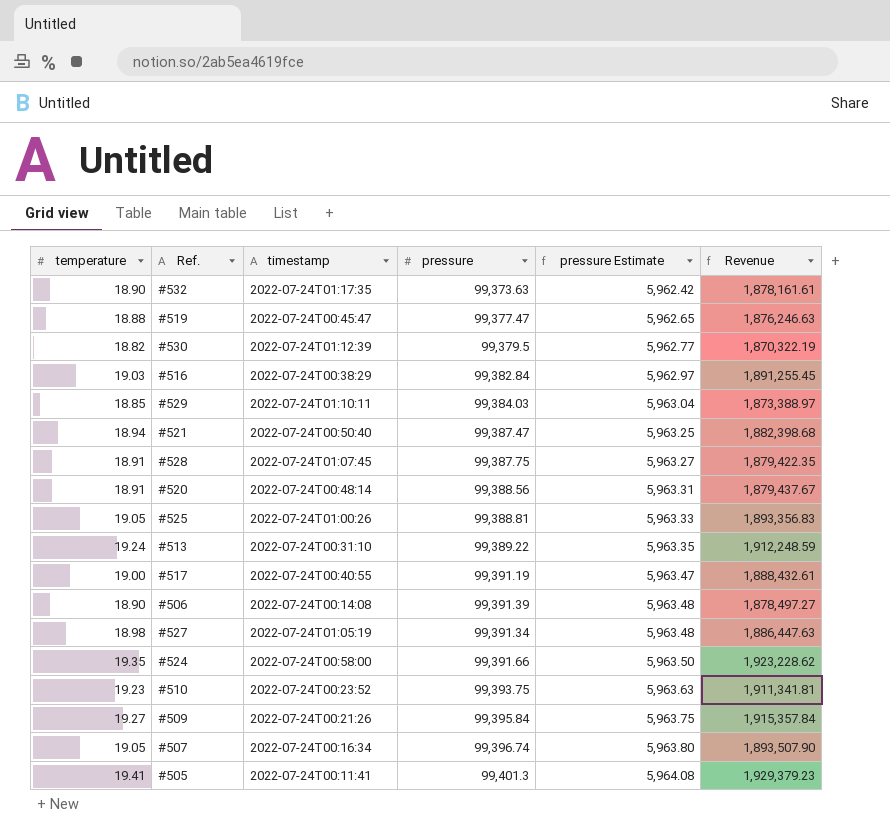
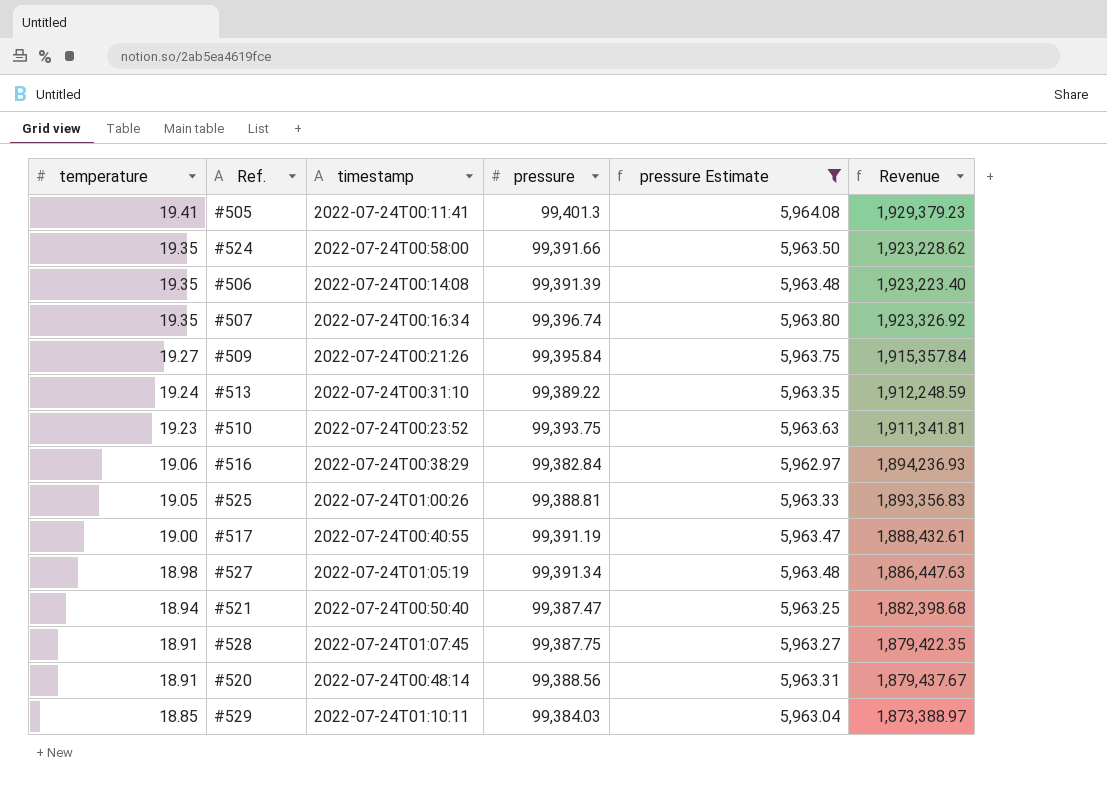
filter: none -> pressure Estimate >= 5,962.97
row order: pressure Estimate ascending -> temperature descending
#506 | temperature: 18.90 -> 19.35
#506 | Revenue: 1,878,497.27 -> 1,923,223.40
#507 | temperature: 19.05 -> 19.35
#507 | Revenue: 1,893,507.90 -> 1,923,326.92
#516 | temperature: 19.03 -> 19.06
#516 | Revenue: 1,891,255.45 -> 1,894,236.93

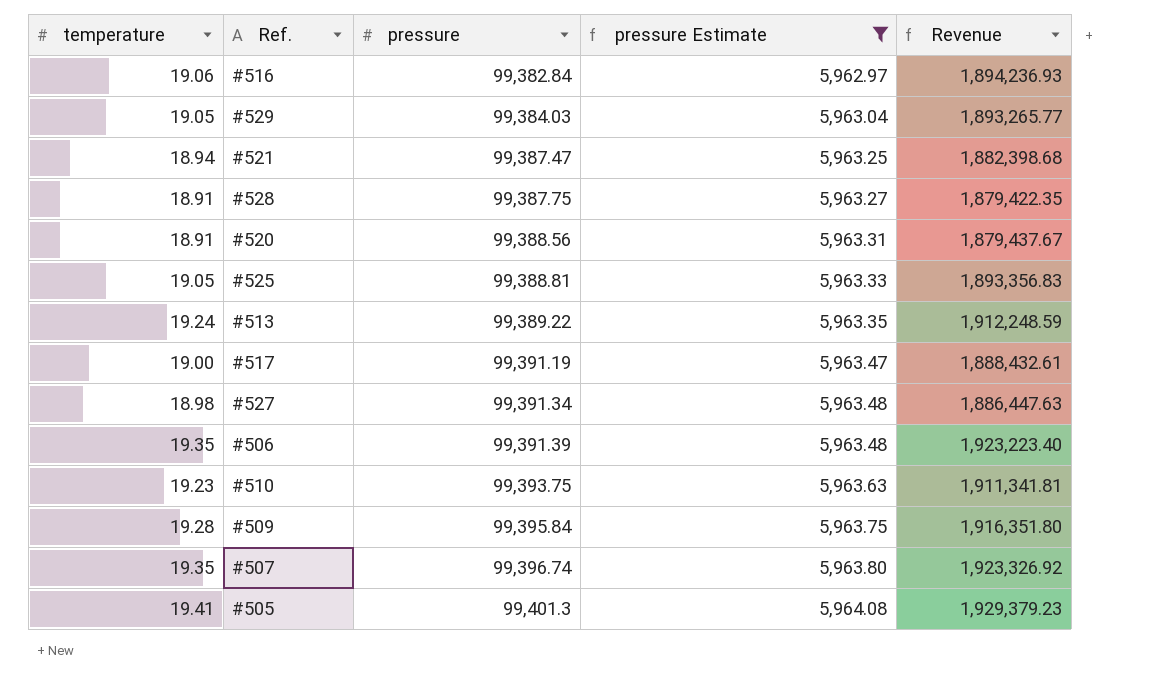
row order: temperature descending -> pressure ascending
column timestamp | position: 3 -> none
row #524: 19.35 | 2022-07-24T00:58:00 | 99,391.66 | 5,963.50 | 1,923,228.62 -> none
#529 | temperature: 18.85 -> 19.05
#529 | Revenue: 1,873,388.97 -> 1,893,265.77
#509 | temperature: 19.27 -> 19.28
#509 | Revenue: 1,915,357.84 -> 1,916,351.80

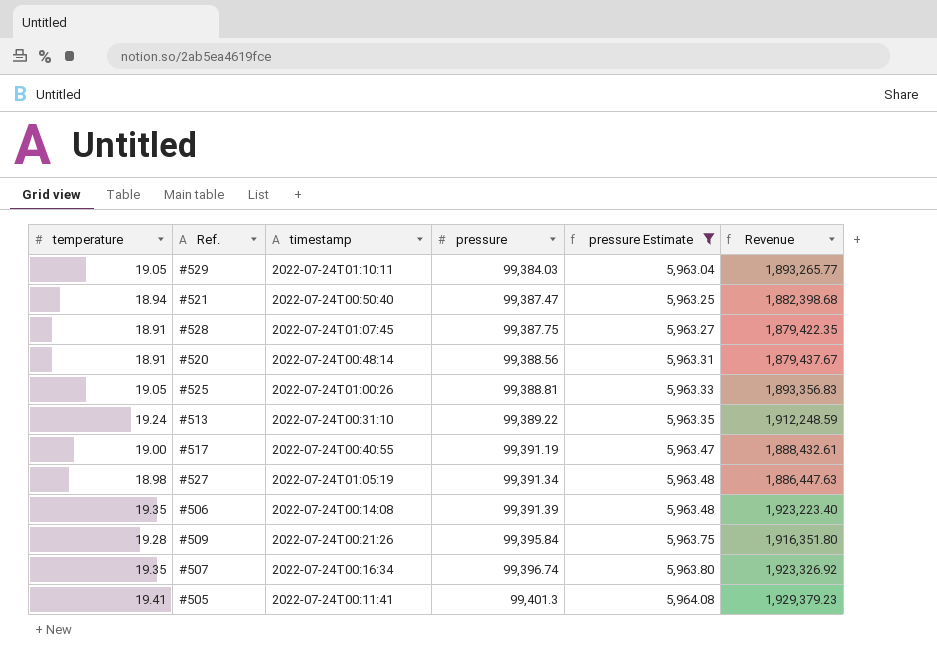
column timestamp | position: none -> 3
row #516: 19.06 | 99,382.84 | 5,962.97 | 1,894,236.93 -> none
row #510: 19.23 | 99,393.75 | 5,963.63 | 1,911,341.81 -> none

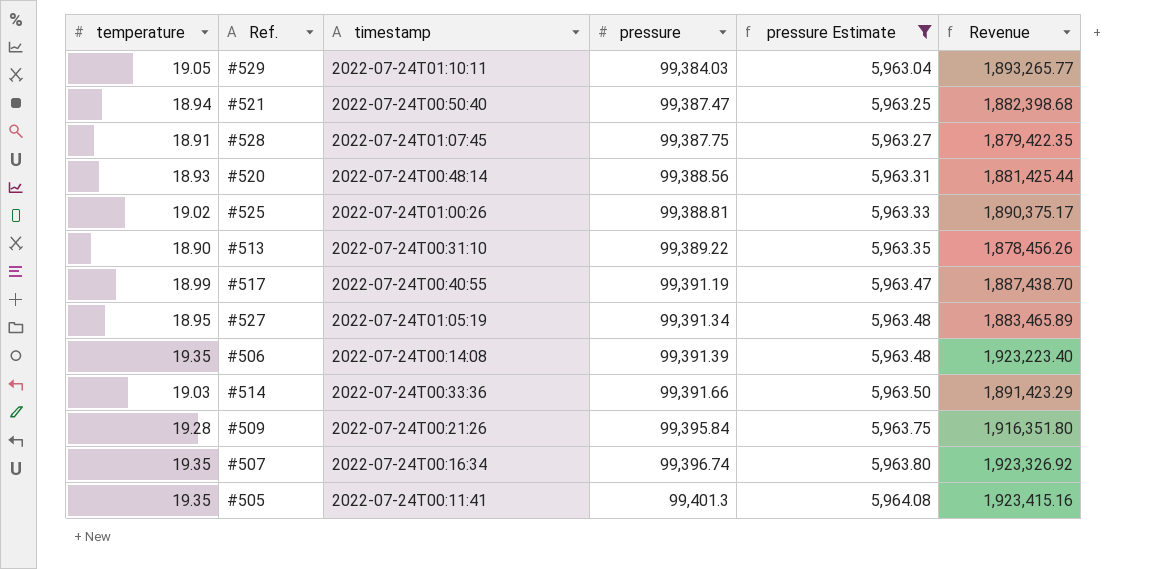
#520 | temperature: 18.91 -> 18.93
#520 | Revenue: 1,879,437.67 -> 1,881,425.44
#525 | temperature: 19.05 -> 19.02
#525 | Revenue: 1,893,356.83 -> 1,890,375.17
#513 | temperature: 19.24 -> 18.90
#513 | Revenue: 1,912,248.59 -> 1,878,456.26
#517 | temperature: 19.00 -> 18.99
#517 | Revenue: 1,888,432.61 -> 1,887,438.70
#527 | temperature: 18.98 -> 18.95
#527 | Revenue: 1,886,447.63 -> 1,883,465.89
row #514: none -> 19.03 | 2022-07-24T00:33:36 | 99,391.66 | 5,963.50 | 1,891,423.29
#505 | temperature: 19.41 -> 19.35
#505 | Revenue: 1,929,379.23 -> 1,923,415.16

